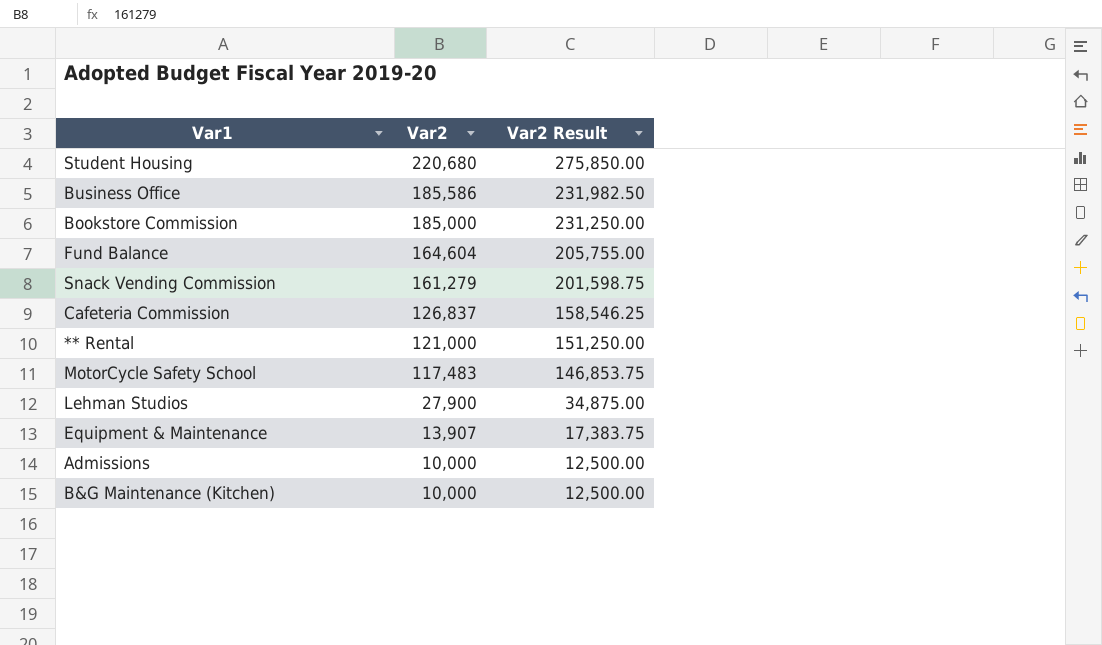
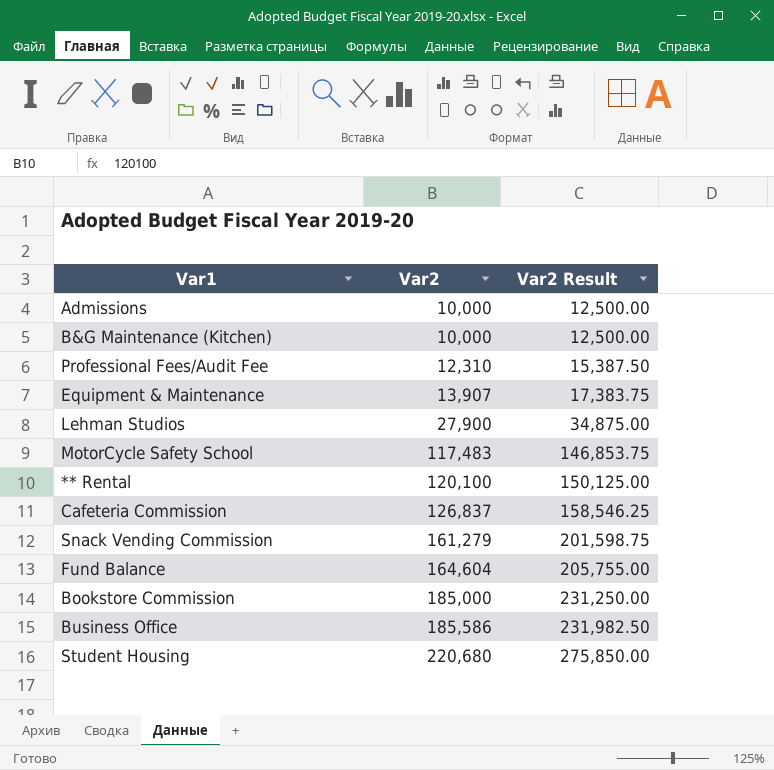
row order: Var2 descending -> Var2 ascending
row Professional Fees/Audit Fee: none -> 12,310 | 15,387.50
** Rental | Var2: 121,000 -> 120,100
** Rental | Var2 Result: 151,250.00 -> 150,125.00

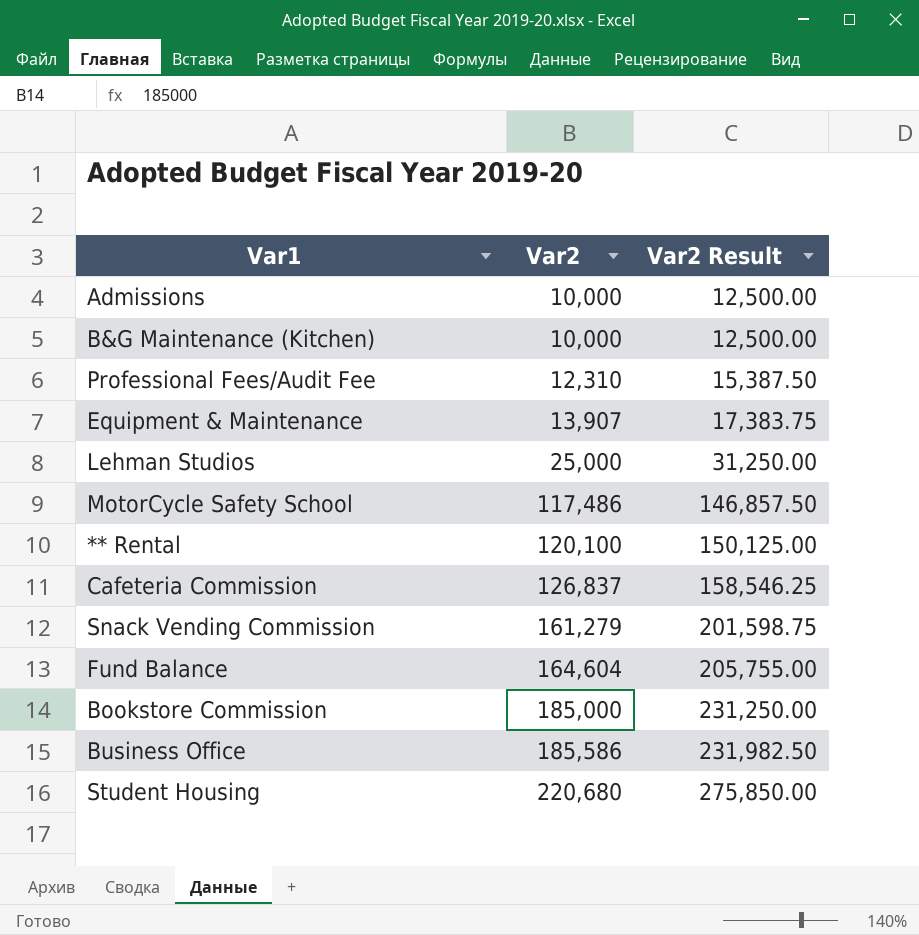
Lehman Studios | Var2: 27,900 -> 25,000
Lehman Studios | Var2 Result: 34,875.00 -> 31,250.00
MotorCycle Safety School | Var2: 117,483 -> 117,486
MotorCycle Safety School | Var2 Result: 146,853.75 -> 146,857.50

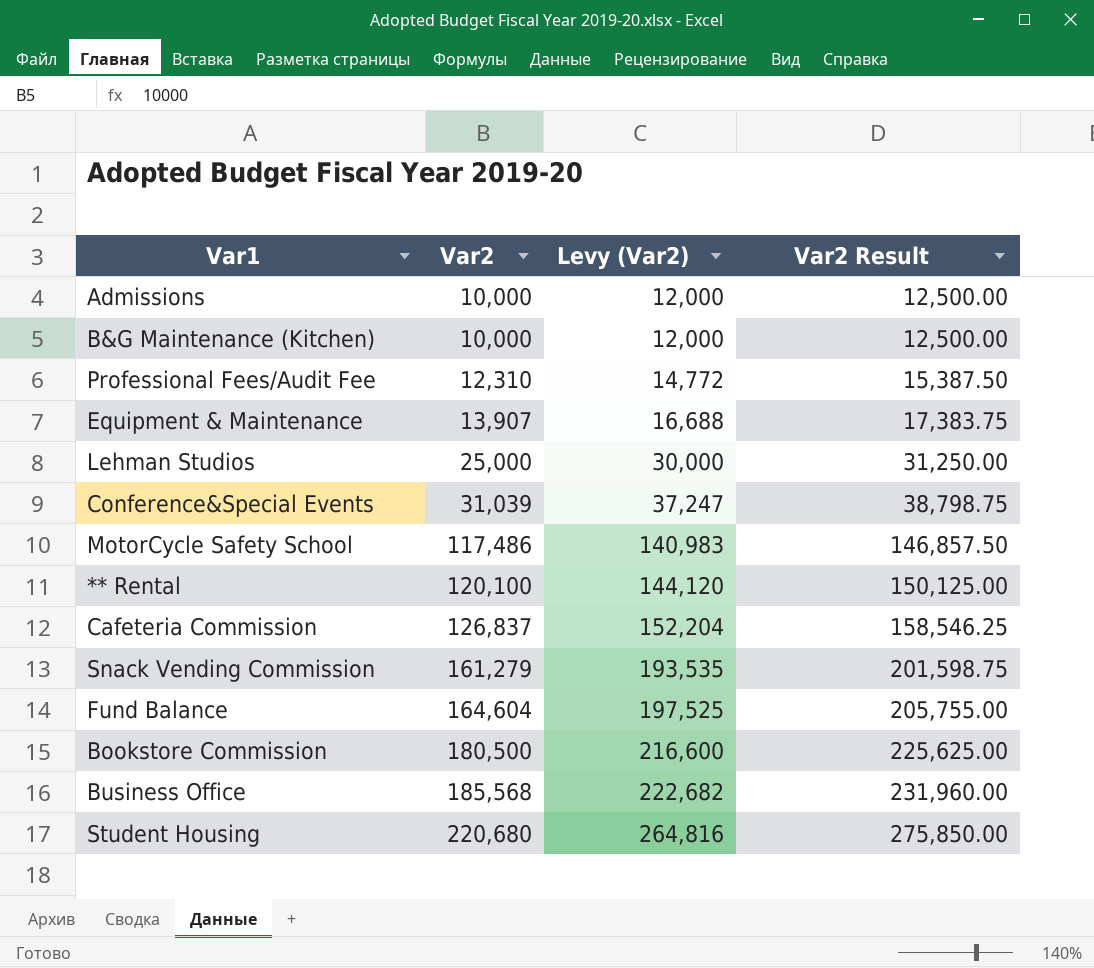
column Levy (Var2) | formula: none -> [Var2] * 1.2
row Conference&Special Events: none -> 31,039 | 37,247 | 38,798.75
Bookstore Commission | Var2: 185,000 -> 180,500
Bookstore Commission | Var2 Result: 231,250.00 -> 225,625.00
Business Office | Var2: 185,586 -> 185,568
Business Office | Var2 Result: 231,982.50 -> 231,960.00

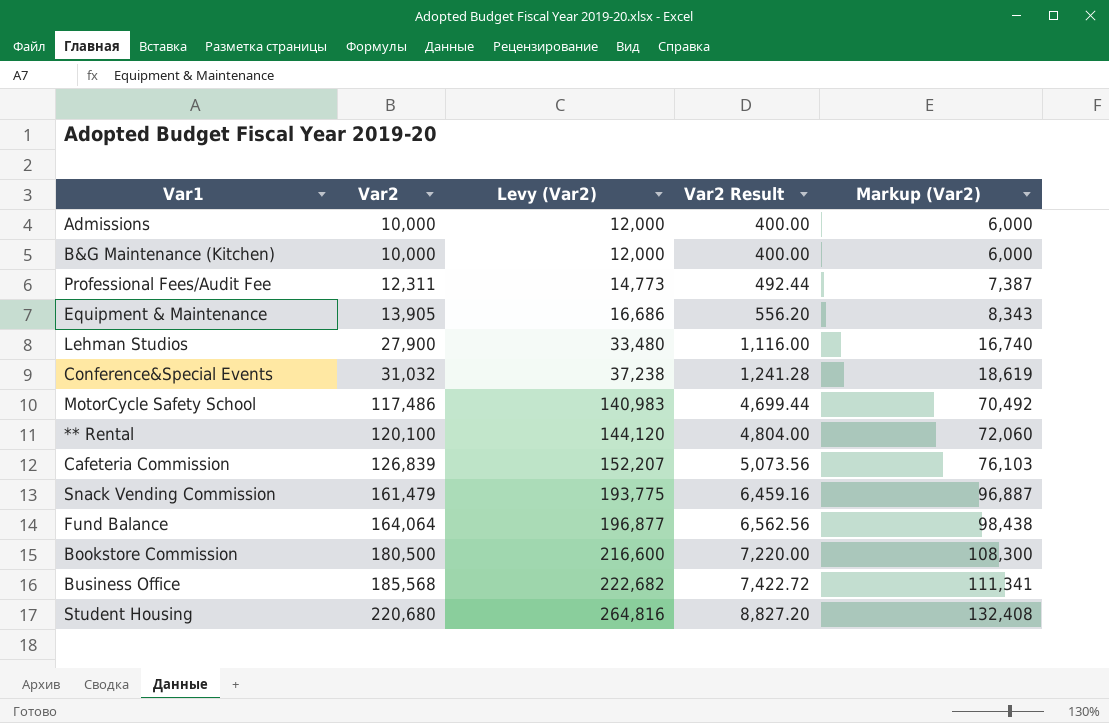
column Var2 Result | formula: [Var2] * 1.25 -> [Var2] * 0.04
column Markup (Var2) | formula: none -> [Var2] * 0.6
Professional Fees/Audit Fee | Var2: 12,310 -> 12,311
Professional Fees/Audit Fee | Levy (Var2): 14,772 -> 14,773
Equipment & Maintenance | Var2: 13,907 -> 13,905
Equipment & Maintenance | Levy (Var2): 16,688 -> 16,686
Lehman Studios | Var2: 25,000 -> 27,900
Lehman Studios | Levy (Var2): 30,000 -> 33,480
Conference&Special Events | Var2: 31,039 -> 31,032
Conference&Special Events | Levy (Var2): 37,247 -> 37,238
Cafeteria Commission | Var2: 126,837 -> 126,839
Cafeteria Commission | Levy (Var2): 152,204 -> 152,207
Snack Vending Commission | Var2: 161,279 -> 161,479
Snack Vending Commission | Levy (Var2): 193,535 -> 193,775
Fund Balance | Var2: 164,604 -> 164,064
Fund Balance | Levy (Var2): 197,525 -> 196,877

